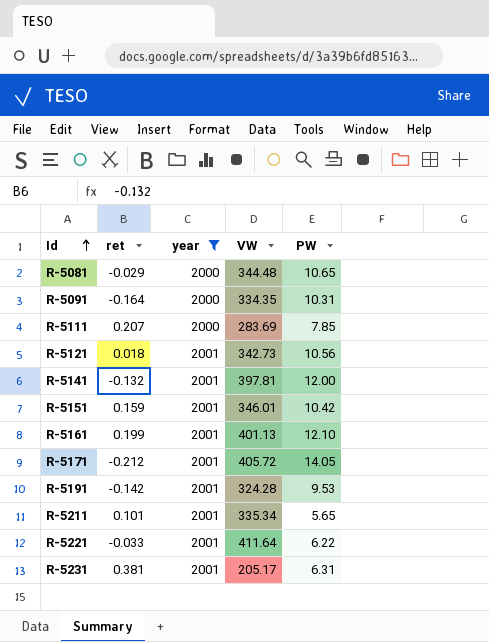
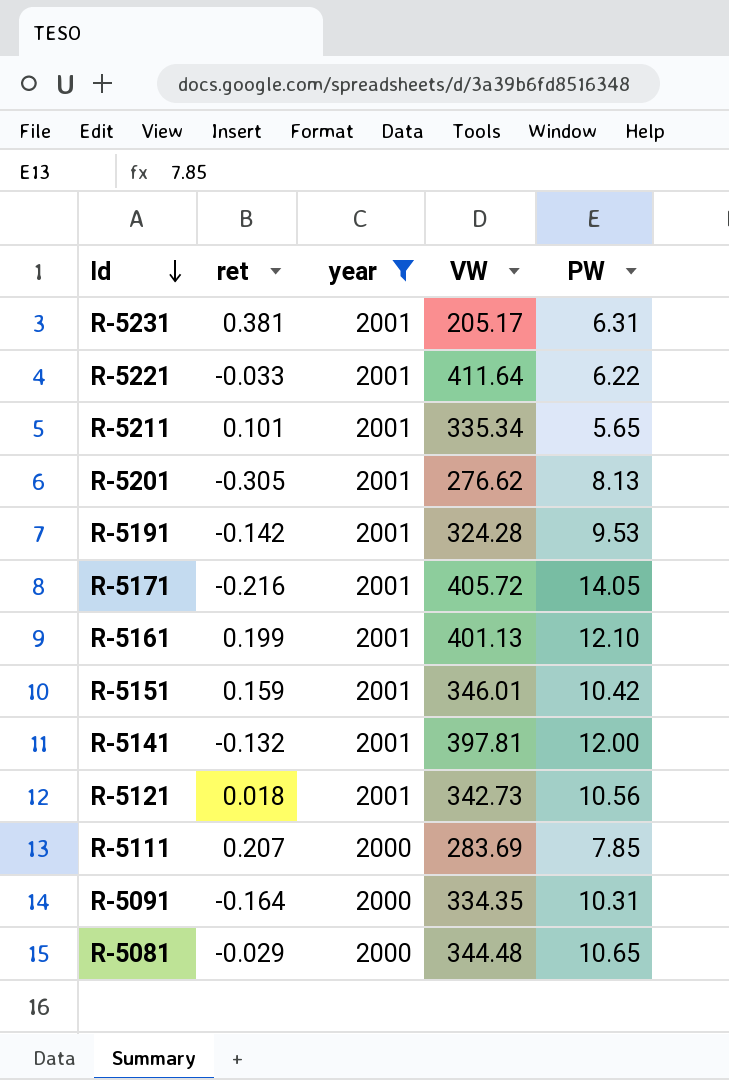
row order: Id ascending -> Id descending
row R-5201: none -> -0.305 | 2001 | 276.62 | 8.13
R-5171 | ret: -0.212 -> -0.216

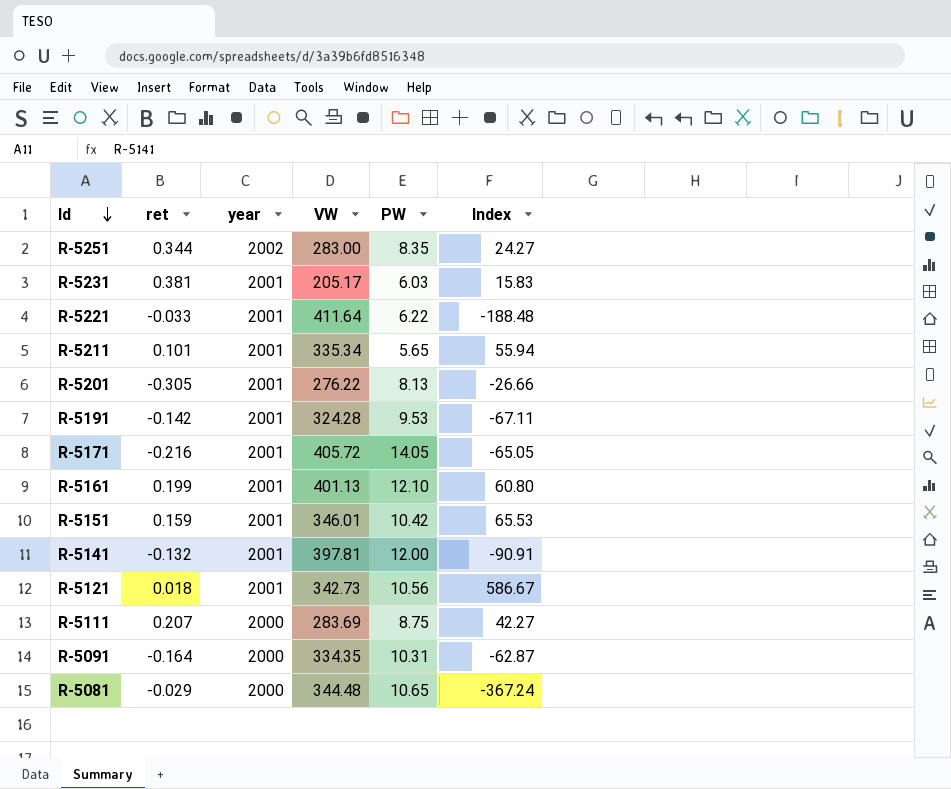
filter: year != 2002 -> none
column Index | formula: none -> [PW] / [ret]
R-5231 | PW: 6.31 -> 6.03
R-5201 | VW: 276.62 -> 276.22
R-5111 | PW: 7.85 -> 8.75

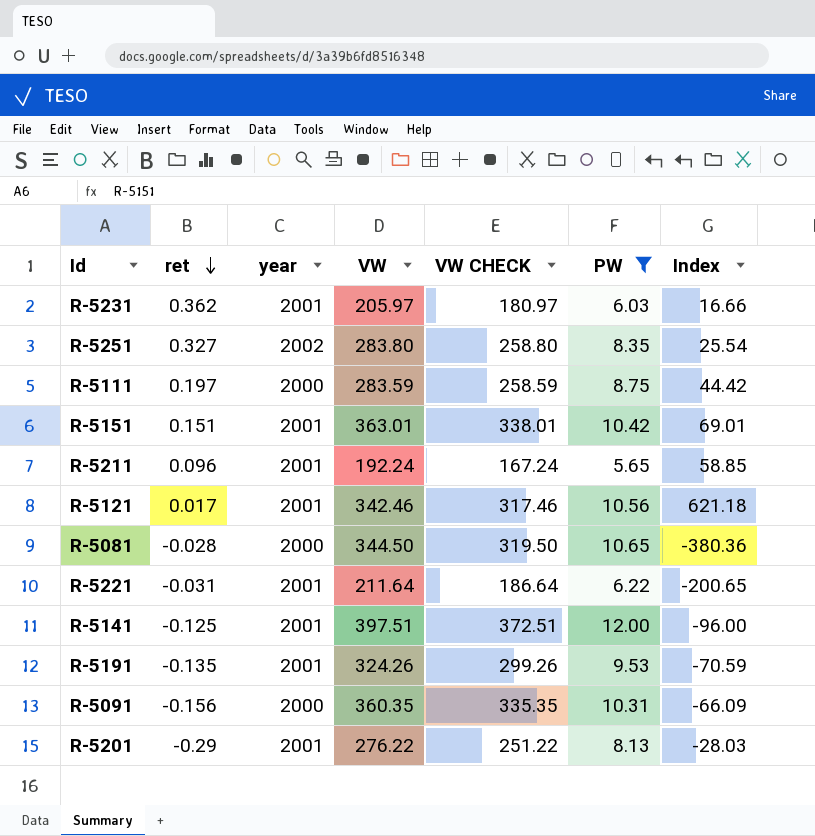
filter: none -> PW <= 12.00
row order: Id descending -> ret descending
column VW CHECK | formula: none -> [VW] - 25
R-5231 | ret: 0.381 -> 0.362
R-5231 | VW: 205.17 -> 205.97
R-5231 | Index: 15.83 -> 16.66
R-5251 | ret: 0.344 -> 0.327
R-5251 | VW: 283.00 -> 283.80
R-5251 | Index: 24.27 -> 25.54
R-5111 | ret: 0.207 -> 0.197
R-5111 | VW: 283.69 -> 283.59
R-5111 | Index: 42.27 -> 44.42
R-5151 | ret: 0.159 -> 0.151
R-5151 | VW: 346.01 -> 363.01
R-5151 | Index: 65.53 -> 69.01
R-5211 | ret: 0.101 -> 0.096
R-5211 | VW: 335.34 -> 192.24
R-5211 | Index: 55.94 -> 58.85
R-5121 | ret: 0.018 -> 0.017
R-5121 | VW: 342.73 -> 342.46
R-5121 | Index: 586.67 -> 621.18
R-5081 | ret: -0.029 -> -0.028
R-5081 | VW: 344.48 -> 344.50
R-5081 | Index: -367.24 -> -380.36
R-5221 | ret: -0.033 -> -0.031
R-5221 | VW: 411.64 -> 211.64
R-5221 | Index: -188.48 -> -200.65
R-5141 | ret: -0.132 -> -0.125
R-5141 | VW: 397.81 -> 397.51
R-5141 | Index: -90.91 -> -96.00
R-5191 | ret: -0.142 -> -0.135
R-5191 | VW: 324.28 -> 324.26
R-5191 | Index: -67.11 -> -70.59
R-5091 | ret: -0.164 -> -0.156
R-5091 | VW: 334.35 -> 360.35
R-5091 | Index: -62.87 -> -66.09
R-5201 | ret: -0.305 -> -0.29
R-5201 | Index: -26.66 -> -28.03

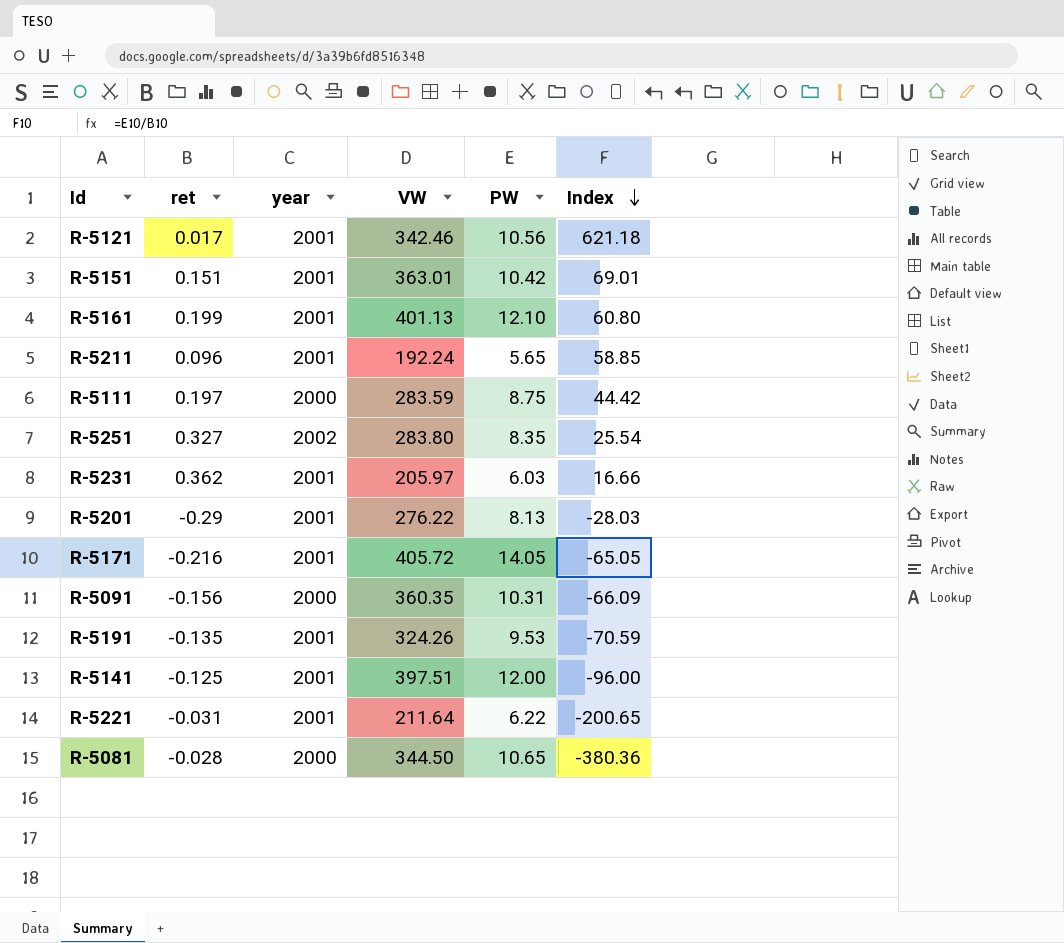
filter: PW <= 12.00 -> none
row order: ret descending -> Index descending
column VW CHECK | formula: [VW] - 25 -> none

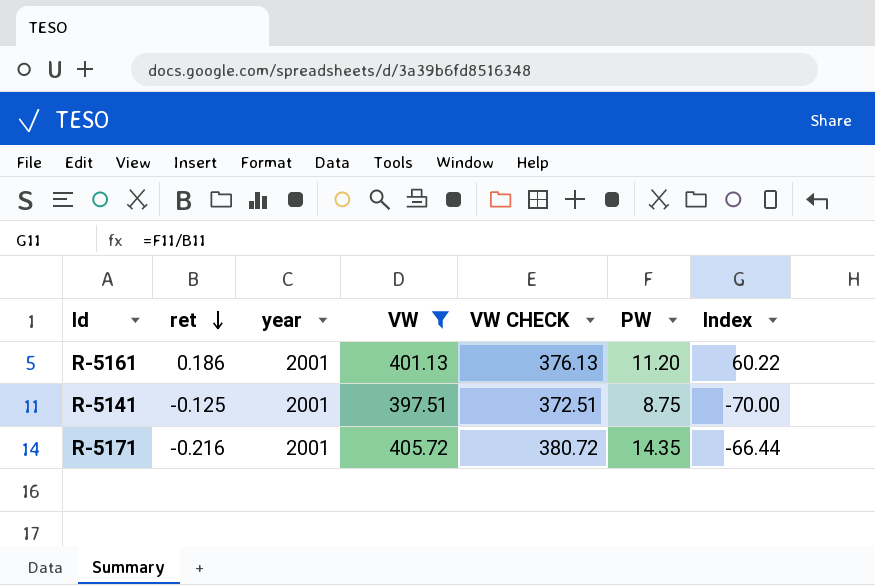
filter: none -> VW >= 397.51
row order: Index descending -> ret descending
column VW CHECK | formula: none -> [VW] - 25
R-5161 | ret: 0.199 -> 0.186
R-5161 | PW: 12.10 -> 11.20
R-5161 | Index: 60.80 -> 60.22
R-5141 | PW: 12.00 -> 8.75
R-5141 | Index: -96.00 -> -70.00
R-5171 | PW: 14.05 -> 14.35
R-5171 | Index: -65.05 -> -66.44

